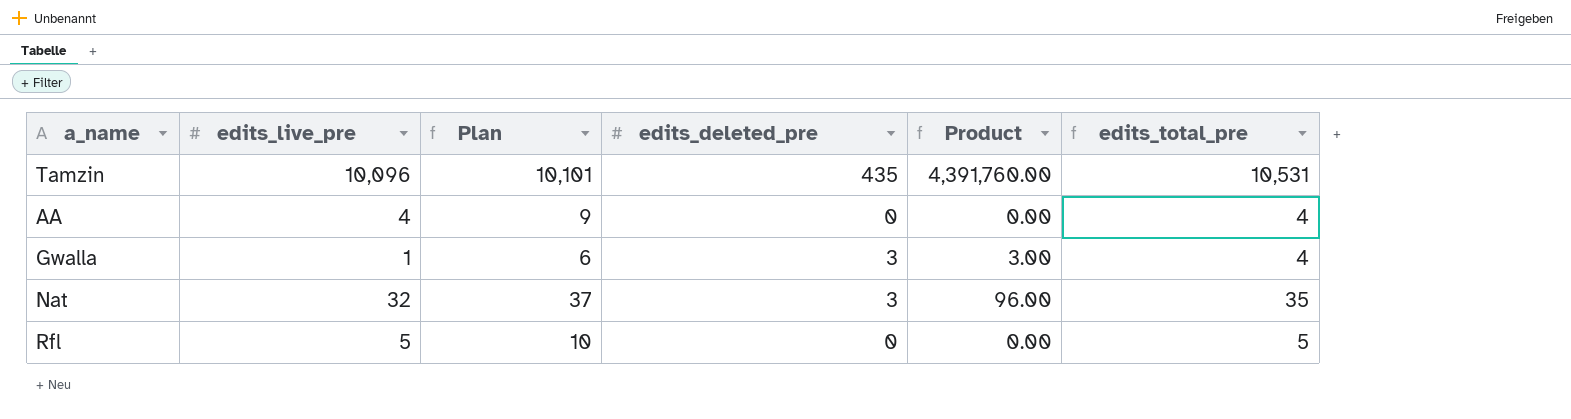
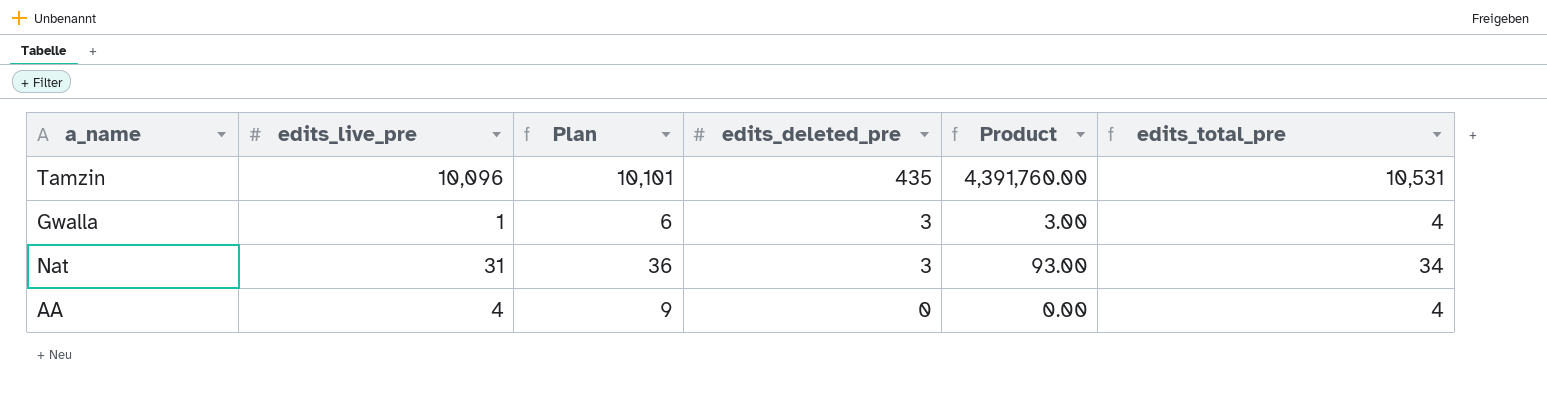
row order: none -> edits_deleted_pre descending
row Rfl: 5 | 10 | 0 | 0.00 | 5 -> none
Nat | edits_live_pre: 32 -> 31
Nat | Plan: 37 -> 36
Nat | Product: 96.00 -> 93.00
Nat | edits_total_pre: 35 -> 34

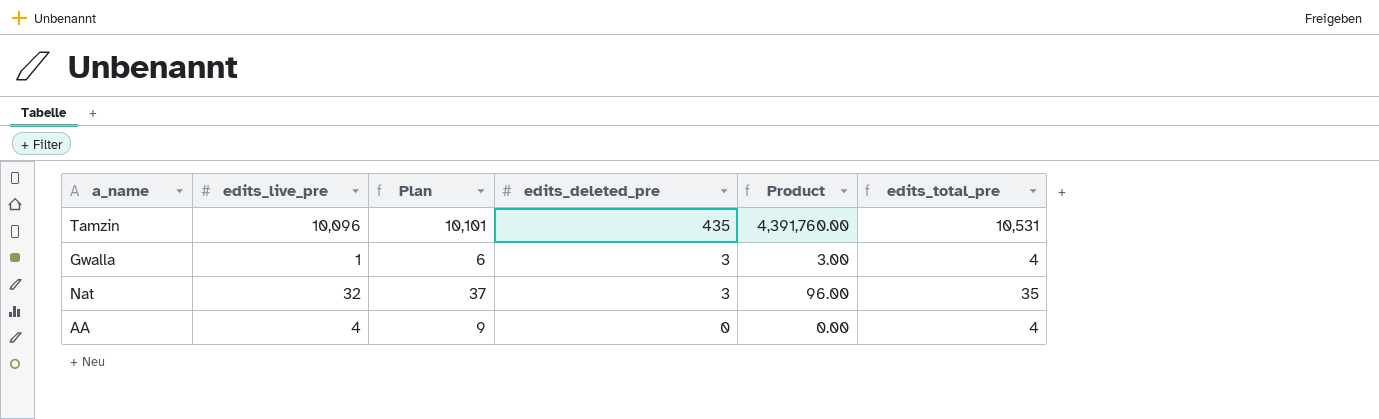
Nat | edits_live_pre: 31 -> 32
Nat | Plan: 36 -> 37
Nat | Product: 93.00 -> 96.00
Nat | edits_total_pre: 34 -> 35

